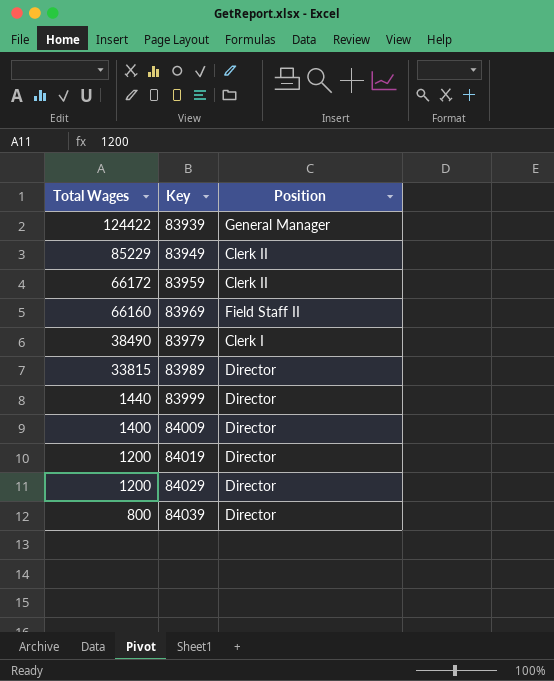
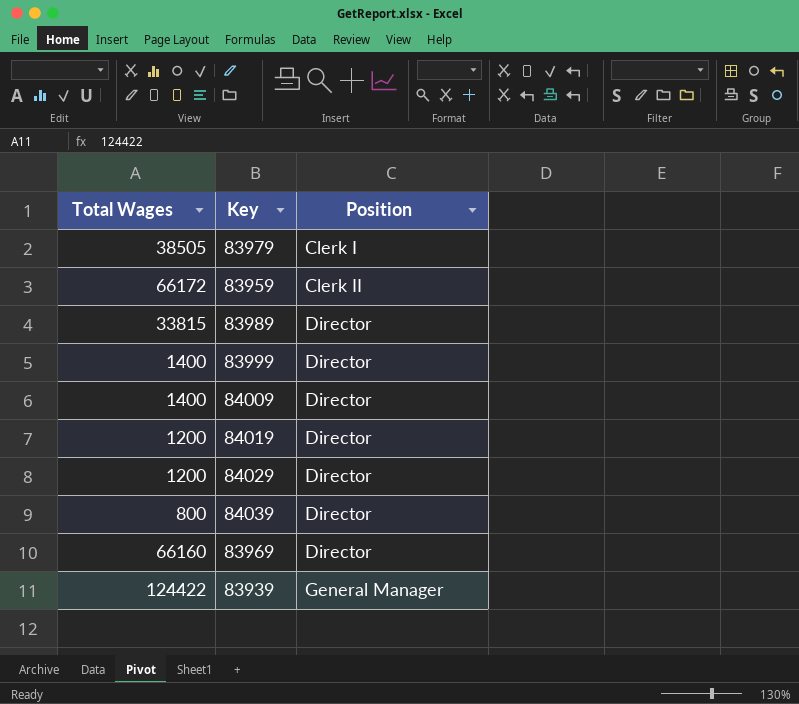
row order: Total Wages descending -> Position ascending
row 83949: 85229 | Clerk II -> none
83979 | Total Wages: 38490 -> 38505
83999 | Total Wages: 1440 -> 1400
83969 | Position: Field Staff II -> Director

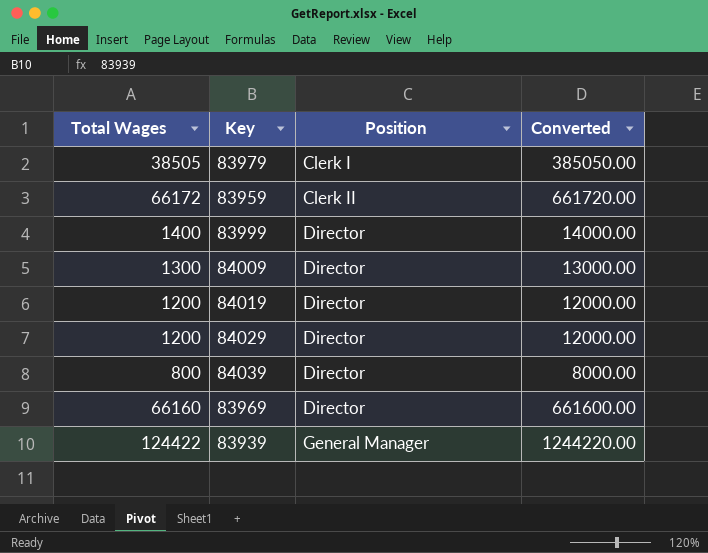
column Converted | formula: none -> [Total Wages] * 10
row 83989: 33815 | Director -> none
84009 | Total Wages: 1400 -> 1300

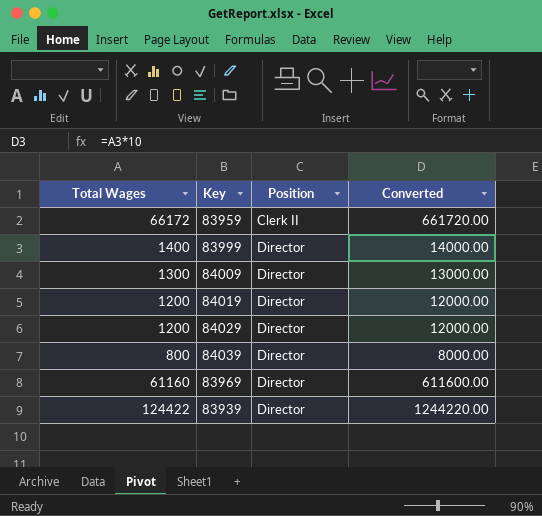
row 83979: 38505 | Clerk I | 385050.00 -> none
83969 | Total Wages: 66160 -> 61160
83969 | Converted: 661600.00 -> 611600.00
83939 | Position: General Manager -> Director

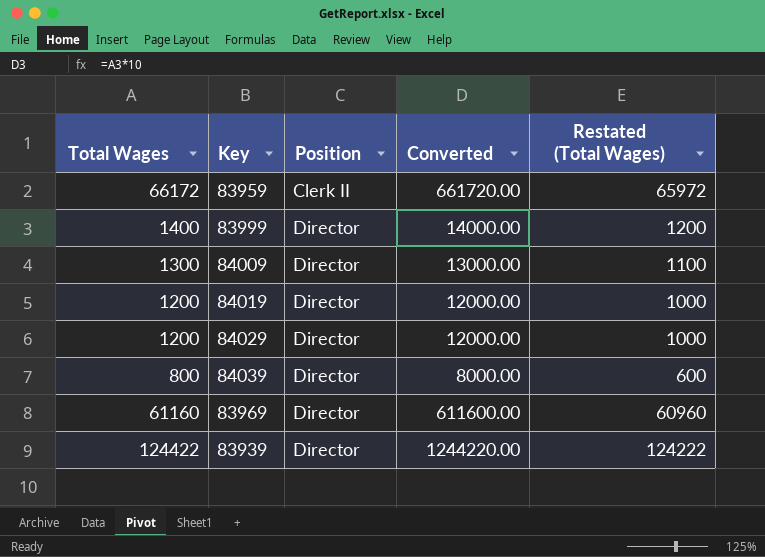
column Restated (Total Wages) | formula: none -> [Total Wages] - 200

